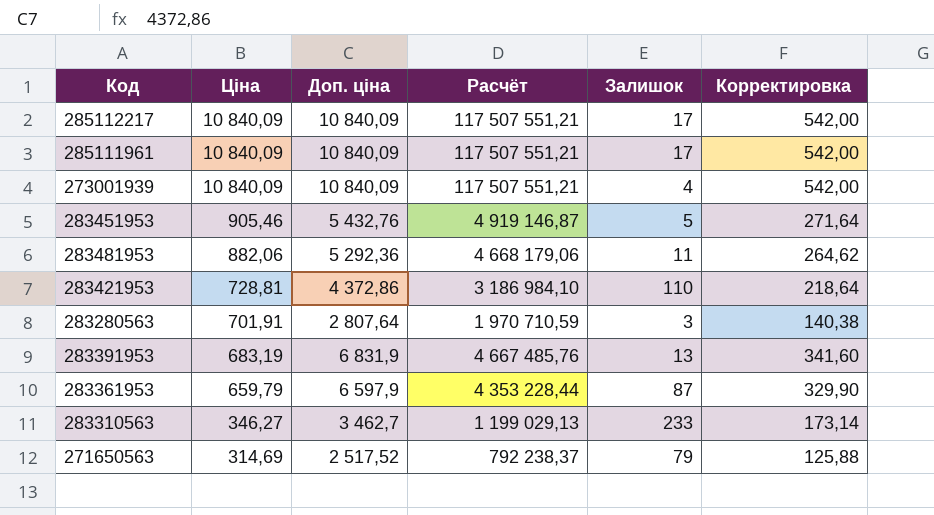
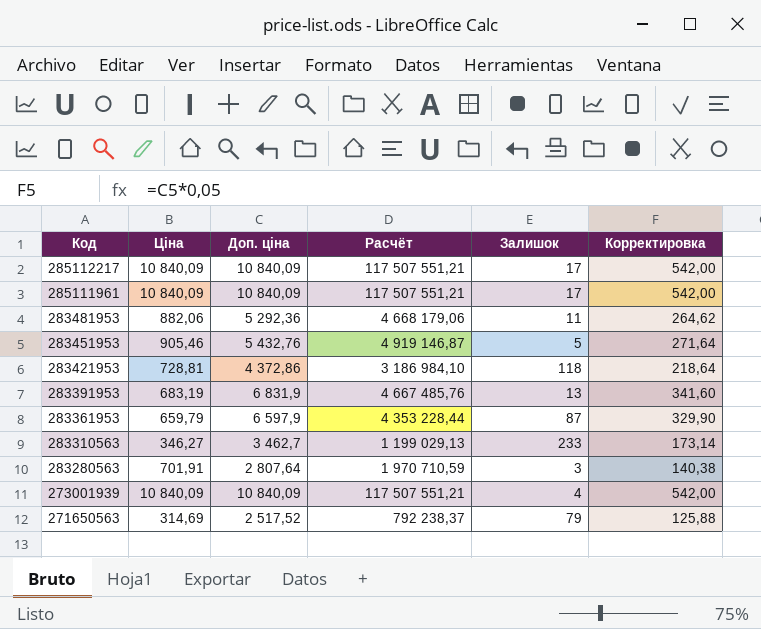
row order: Ціна descending -> Код descending
283421953 | Залишок: 110 -> 118

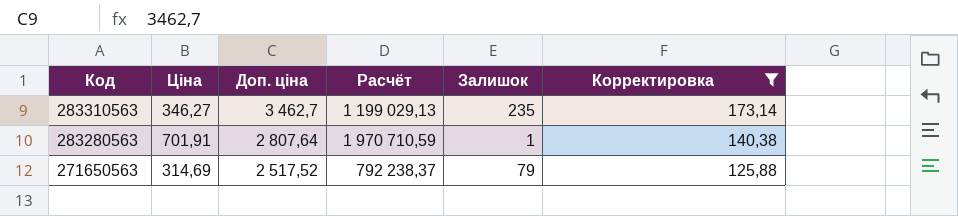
filter: none -> Корректировка <= 173,14
283310563 | Залишок: 233 -> 235
283280563 | Залишок: 3 -> 1

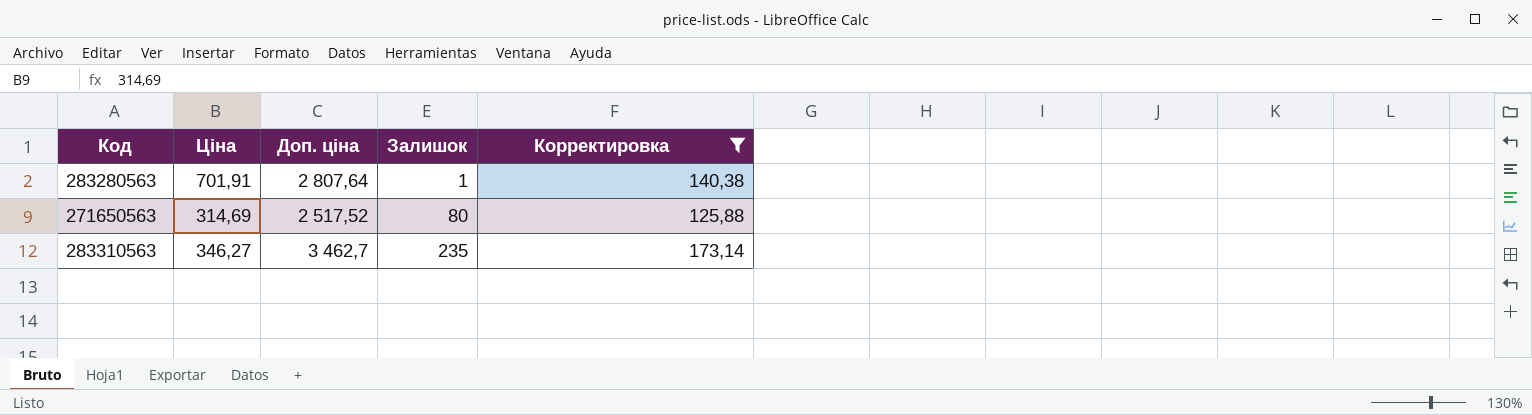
row order: Код descending -> Залишок ascending
column Расчёт | formula: [Ціна] * [Доп. ціна] -> none
271650563 | Залишок: 79 -> 80

